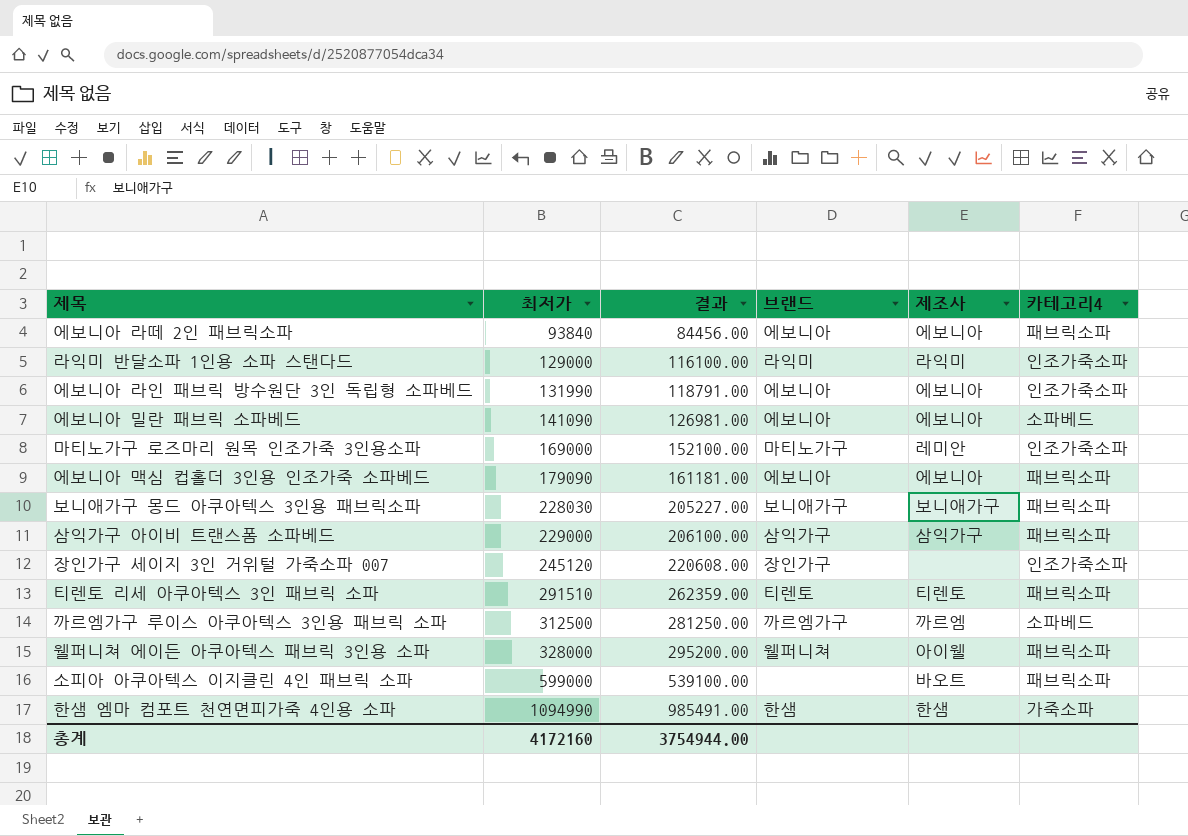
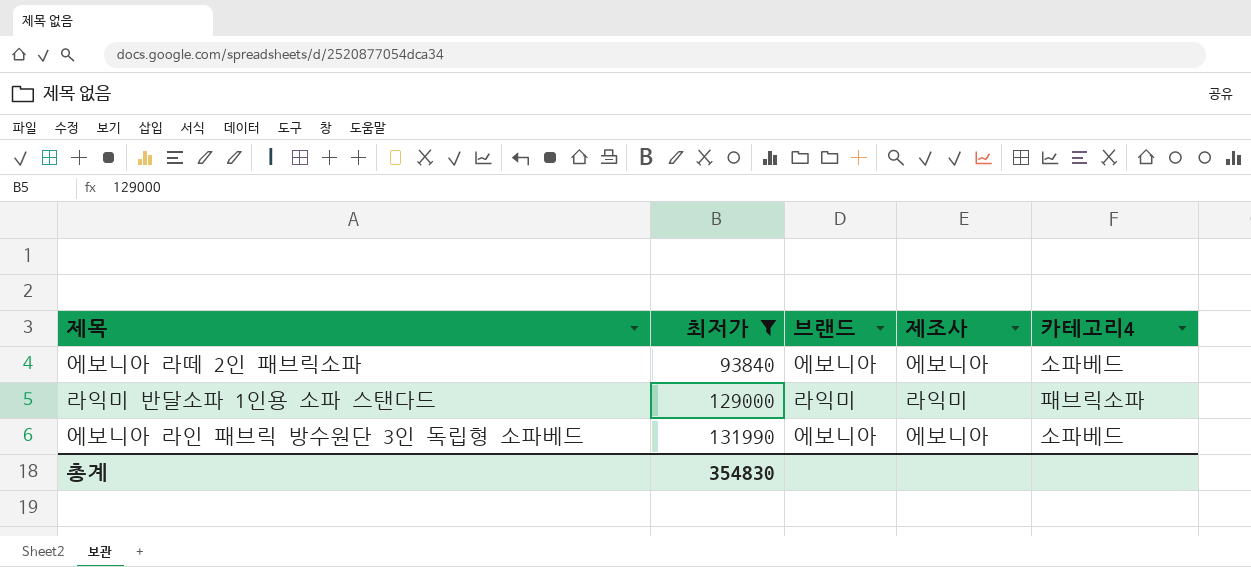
filter: none -> 최저가 <= 131990
column 결과 | formula: [최저가] * 0.9 -> none
에보니아 라떼 2인 패브릭소파 | 카테고리4: 패브릭소파 -> 소파베드
라익미 반달소파 1인용 소파 스탠다드 | 카테고리4: 인조가죽소파 -> 패브릭소파
에보니아 라인 패브릭 방수원단 3인 독립형 소파베드 | 카테고리4: 인조가죽소파 -> 소파베드
총계 | 최저가: 4172160 -> 354830

